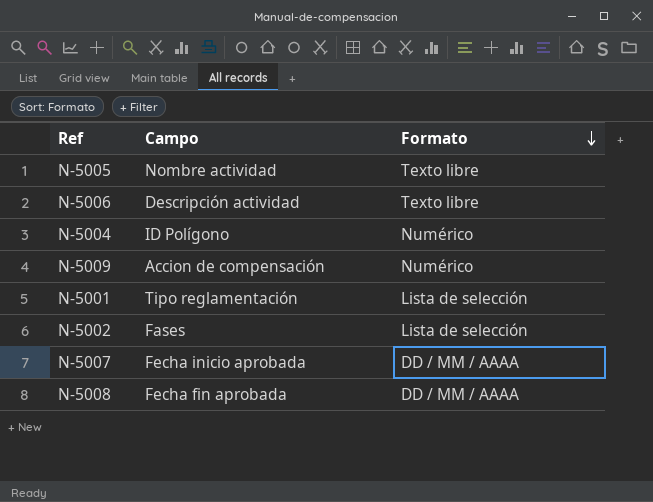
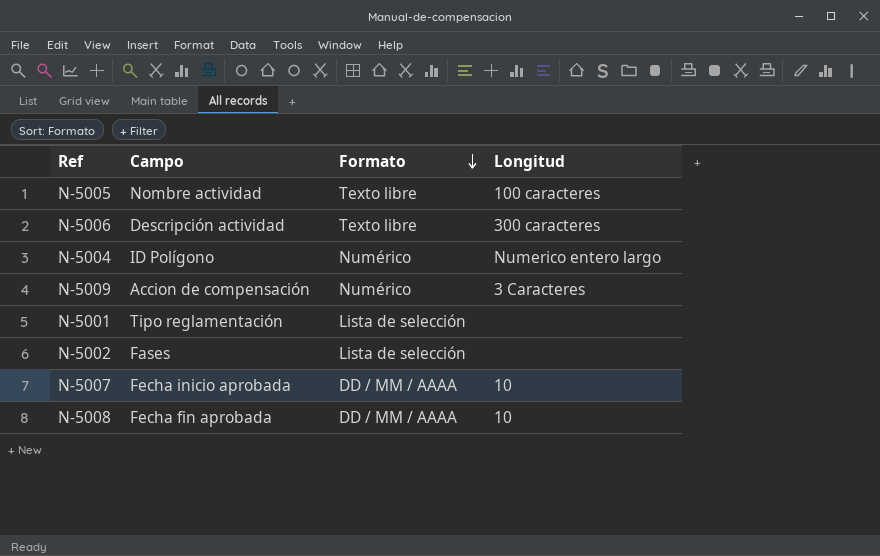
column Longitud | position: none -> 4

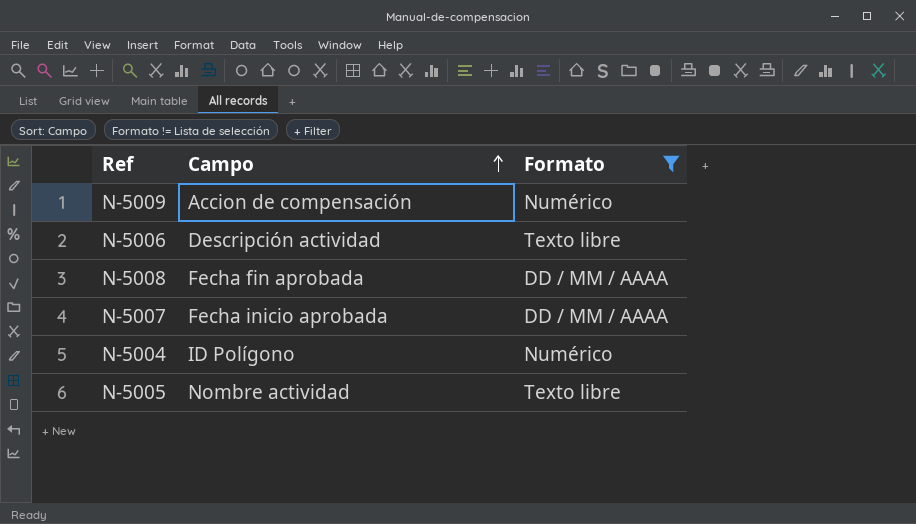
filter: none -> Formato != Lista de selección
row order: Formato descending -> Campo ascending
column Longitud | position: 4 -> none

